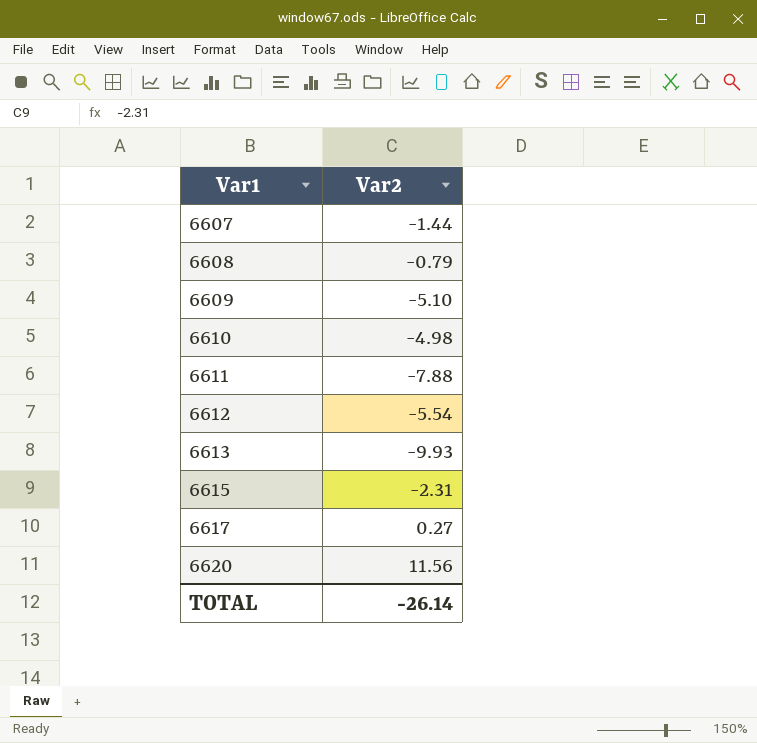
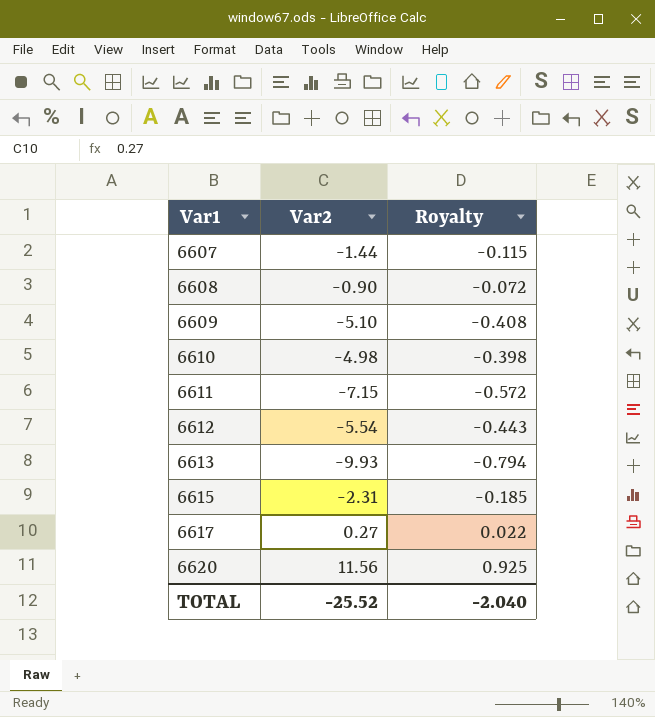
column Royalty | formula: none -> [Var2] * 0.08
6608 | Var2: -0.79 -> -0.90
6611 | Var2: -7.88 -> -7.15
TOTAL | Var2: -26.14 -> -25.52

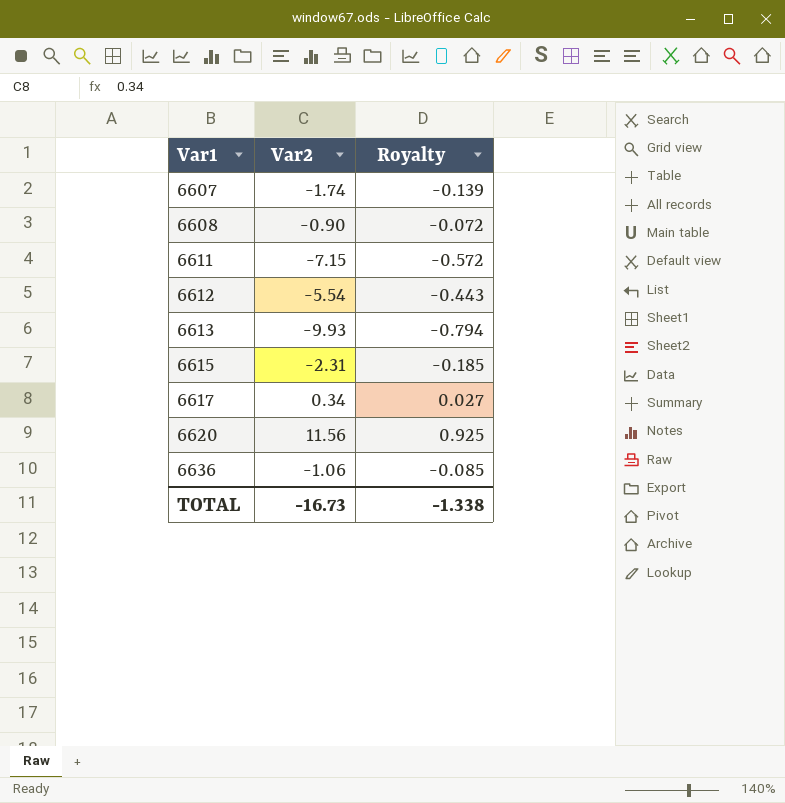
row 6609: -5.10 | -0.408 -> none
row 6610: -4.98 | -0.398 -> none
6607 | Var2: -1.44 -> -1.74
6607 | Royalty: -0.115 -> -0.139
6617 | Var2: 0.27 -> 0.34
6617 | Royalty: 0.022 -> 0.027
row 6636: none -> -1.06 | -0.085
TOTAL | Var2: -25.52 -> -16.73
TOTAL | Royalty: -2.040 -> -1.338

